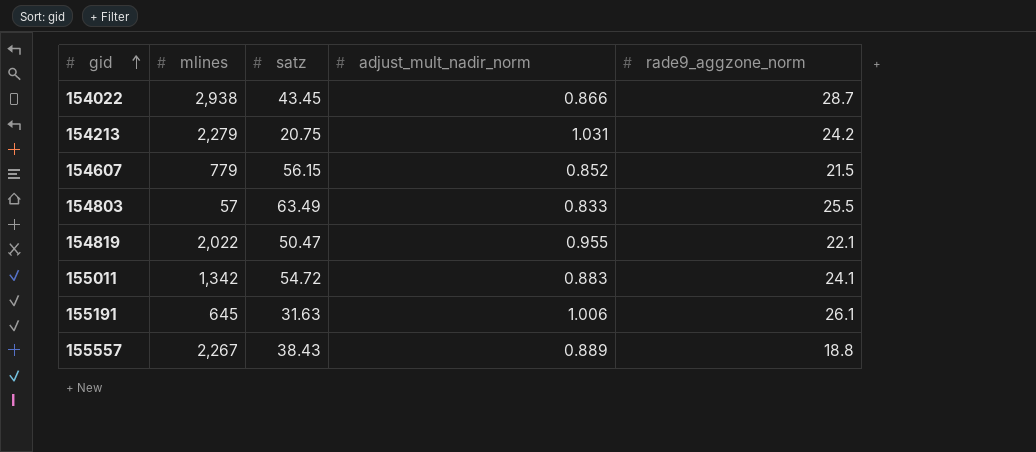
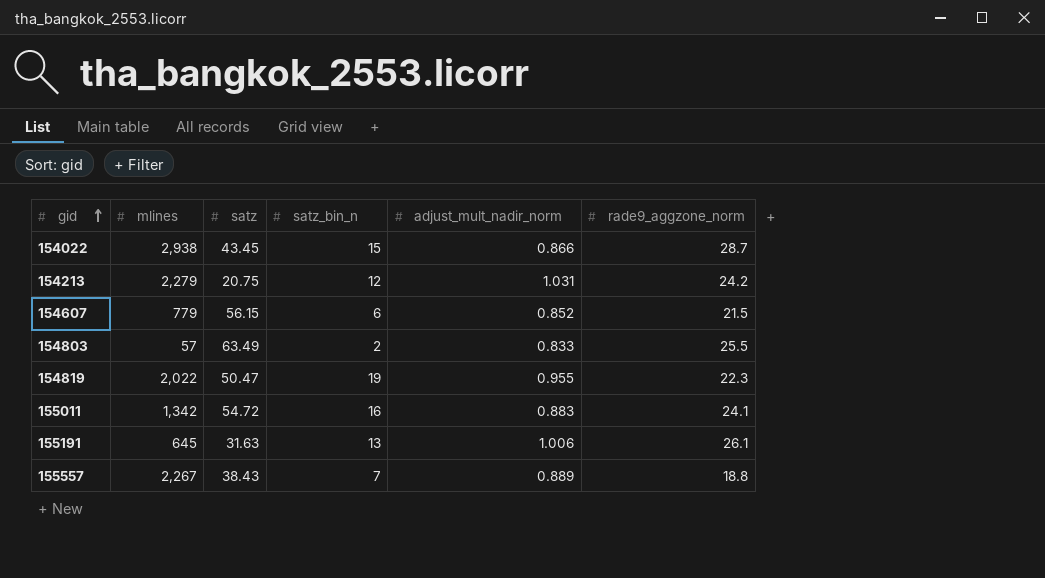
column satz_bin_n | position: none -> 4
154819 | rade9_aggzone_norm: 22.1 -> 22.3

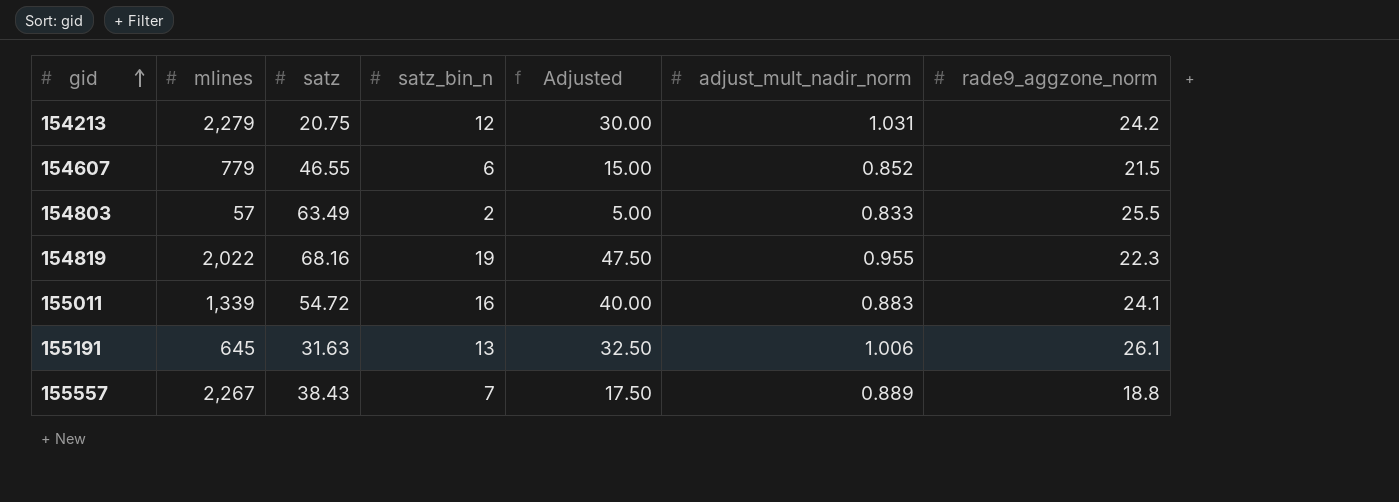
column Adjusted | formula: none -> [satz_bin_n] * 2.5
row 154022: 2,938 | 43.45 | 15 | 0.866 | 28.7 -> none
154607 | satz: 56.15 -> 46.55
154819 | satz: 50.47 -> 68.16
155011 | mlines: 1,342 -> 1,339

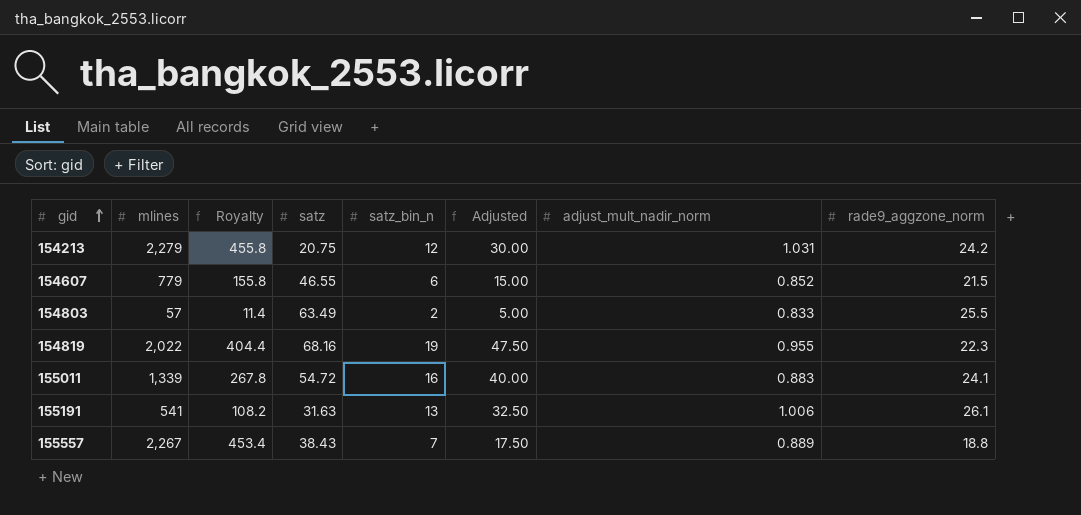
column Royalty | formula: none -> [mlines] * 0.2
155191 | mlines: 645 -> 541

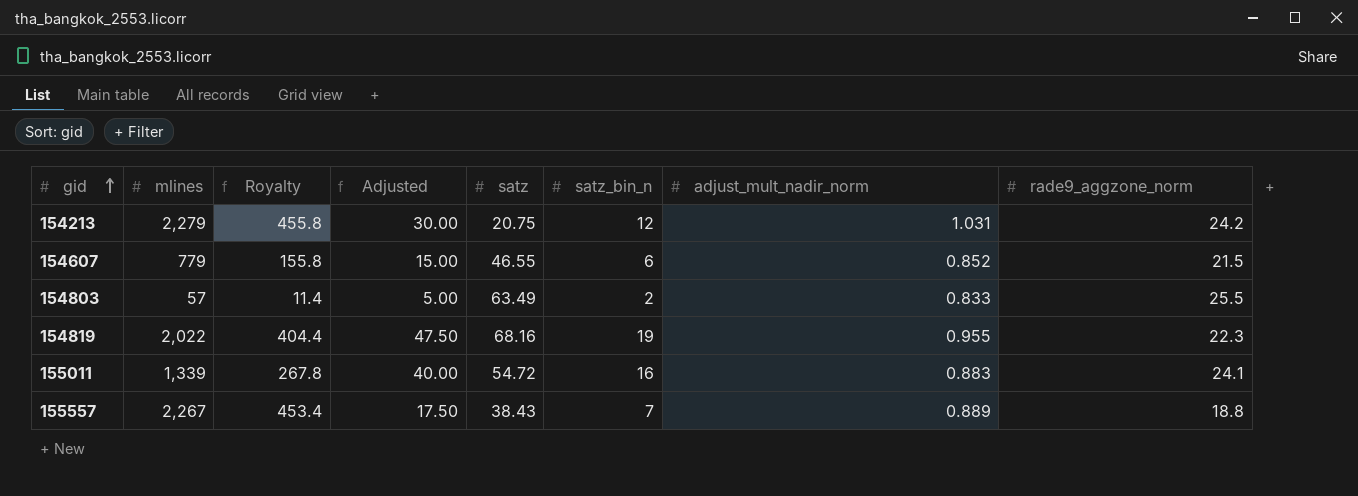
column Adjusted | position: 6 -> 4
row 155191: 541 | 108.2 | 31.63 | 13 | 32.50 | 1.006 | 26.1 -> none

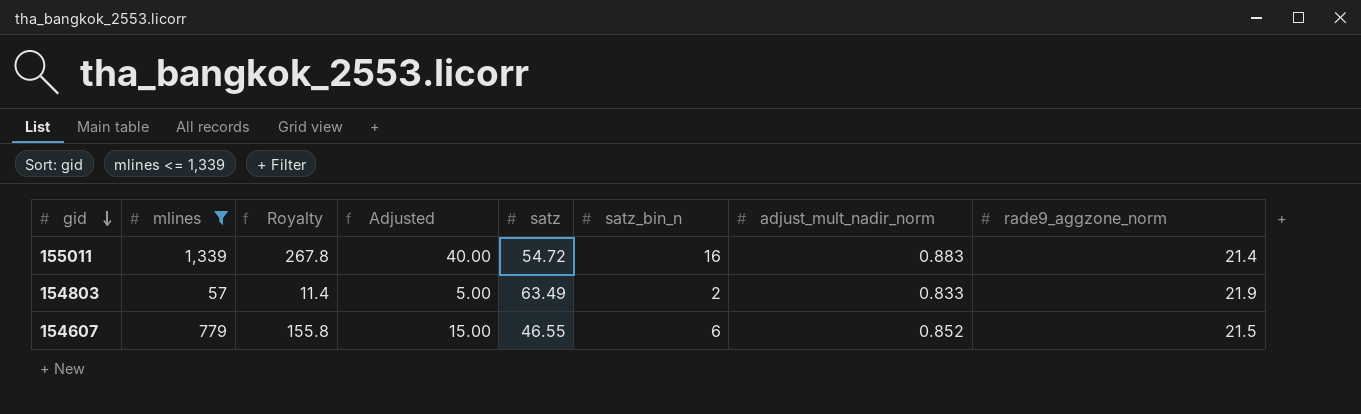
filter: none -> mlines <= 1,339
row order: gid ascending -> gid descending
155011 | rade9_aggzone_norm: 24.1 -> 21.4
154803 | rade9_aggzone_norm: 25.5 -> 21.9

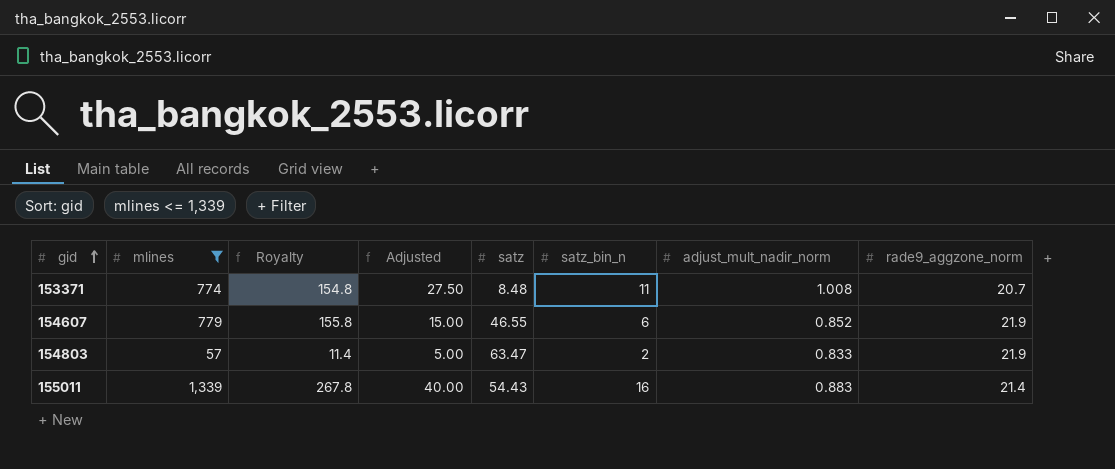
row order: gid descending -> gid ascending
row 153371: none -> 774 | 154.8 | 27.50 | 8.48 | 11 | 1.008 | 20.7
154607 | rade9_aggzone_norm: 21.5 -> 21.9
154803 | satz: 63.49 -> 63.47
155011 | satz: 54.72 -> 54.43

